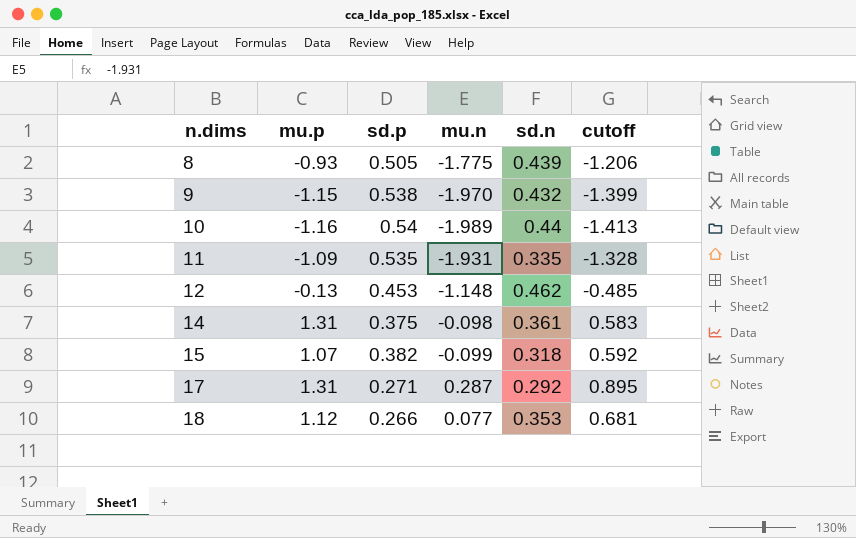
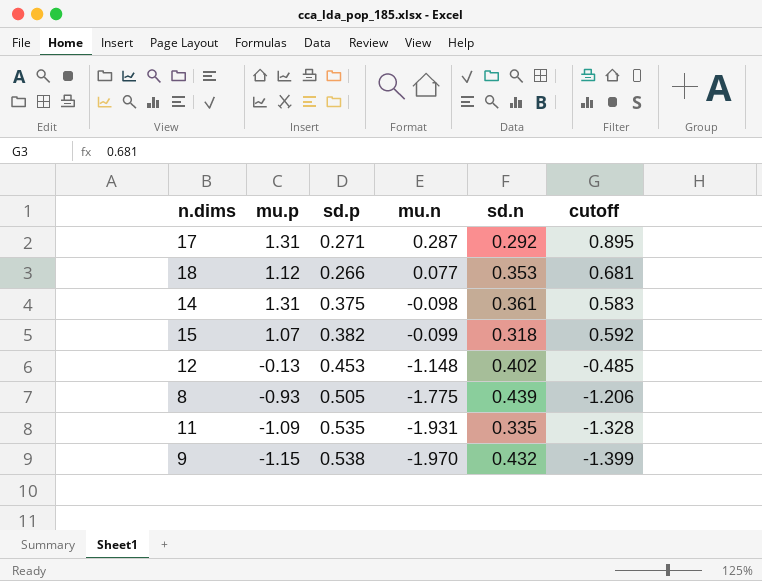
row order: n.dims ascending -> mu.n descending
row 10: -1.16 | 0.54 | -1.989 | 0.44 | -1.413 -> none
12 | sd.n: 0.462 -> 0.402

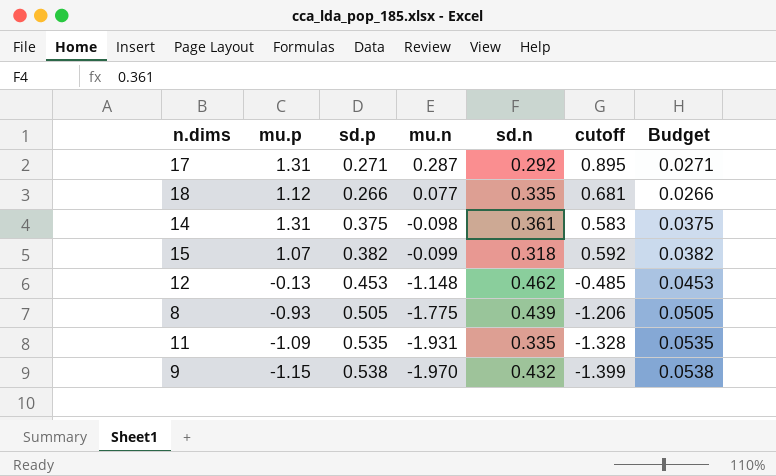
column Budget | formula: none -> [sd.p] * 0.1
18 | sd.n: 0.353 -> 0.335
12 | sd.n: 0.402 -> 0.462

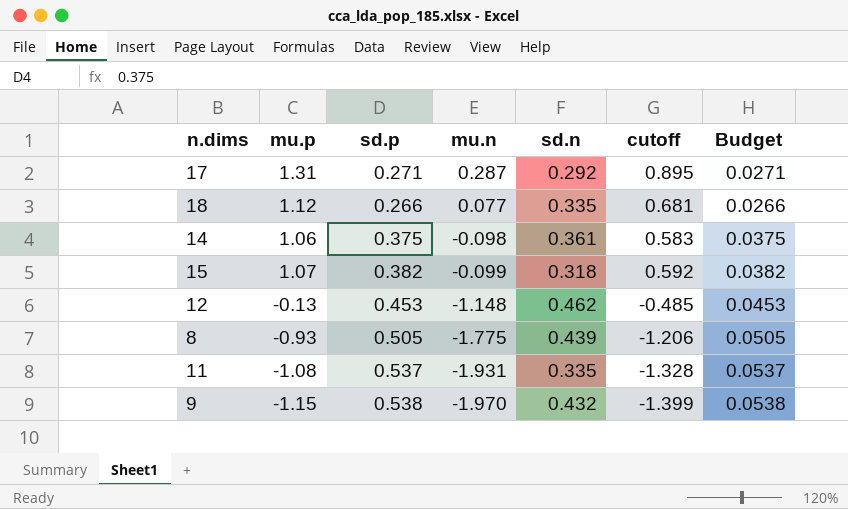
14 | mu.p: 1.31 -> 1.06
11 | mu.p: -1.09 -> -1.08
11 | sd.p: 0.535 -> 0.537
11 | Budget: 0.0535 -> 0.0537

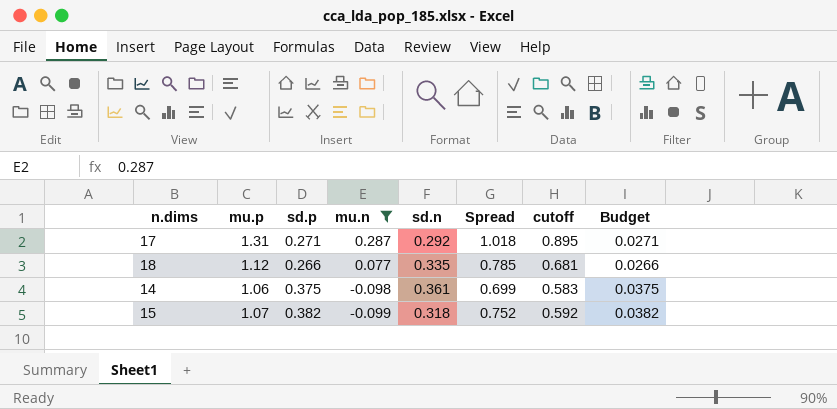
filter: none -> mu.n >= -0.099
column Spread | formula: none -> [mu.p] - [sd.n]

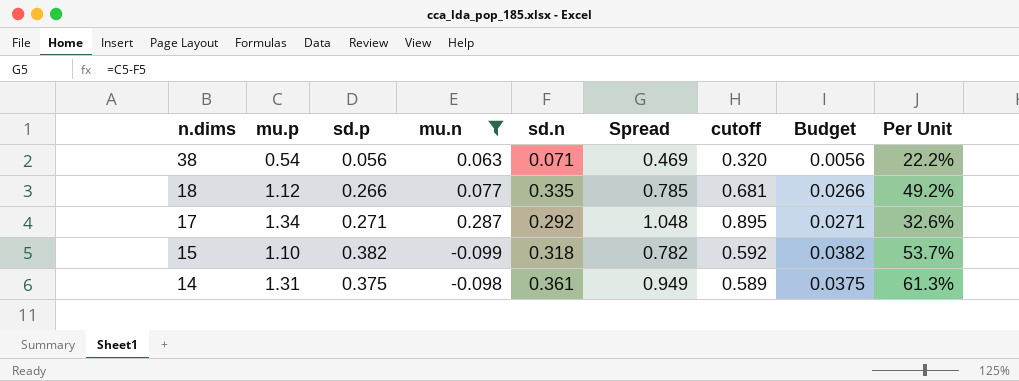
row order: mu.n descending -> n.dims descending
column Per Unit | formula: none -> [sd.n] / [cutoff]
row 38: none -> 0.54 | 0.056 | 0.063 | 0.071 | 0.469 | 0.320 | 0.0056 | 22.2%
17 | mu.p: 1.31 -> 1.34
17 | Spread: 1.018 -> 1.048
15 | mu.p: 1.07 -> 1.10
15 | Spread: 0.752 -> 0.782
14 | mu.p: 1.06 -> 1.31
14 | Spread: 0.699 -> 0.949
14 | cutoff: 0.583 -> 0.589

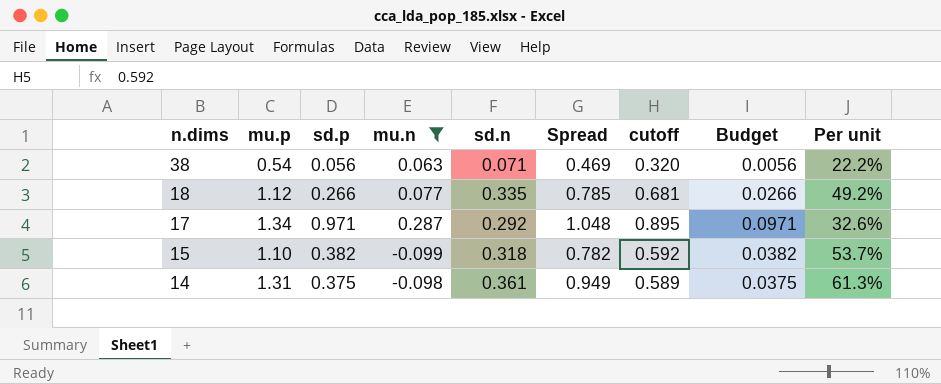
column name: Per Unit -> Per unit
17 | sd.p: 0.271 -> 0.971
17 | Budget: 0.0271 -> 0.0971

